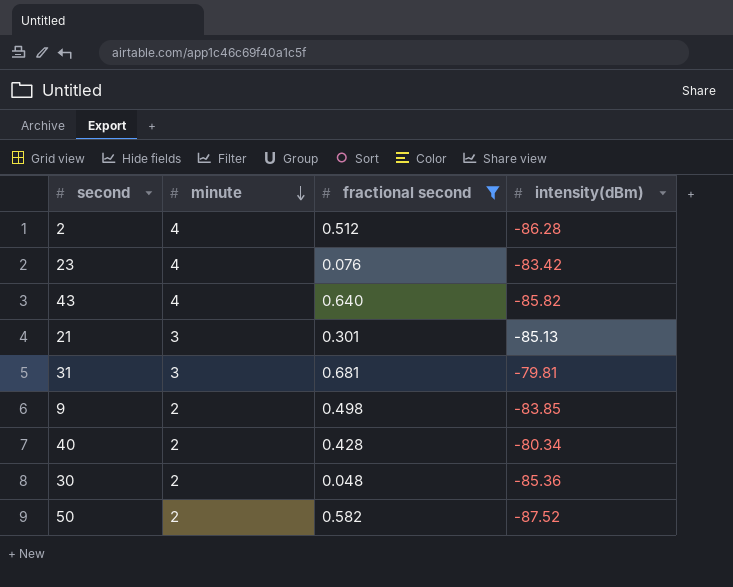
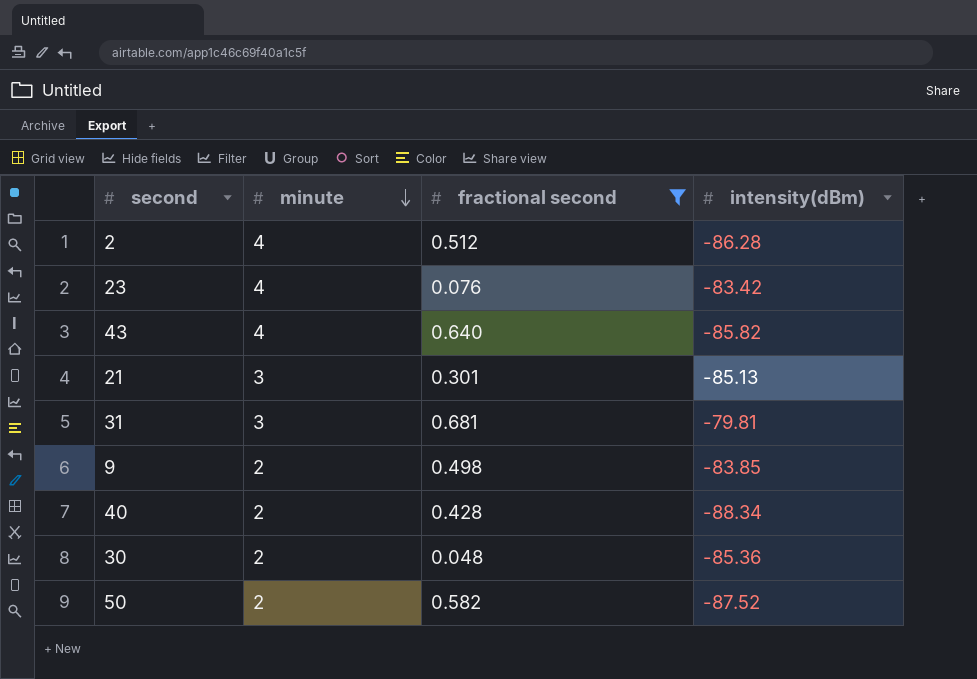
40 | intensity(dBm): -80.34 -> -88.34

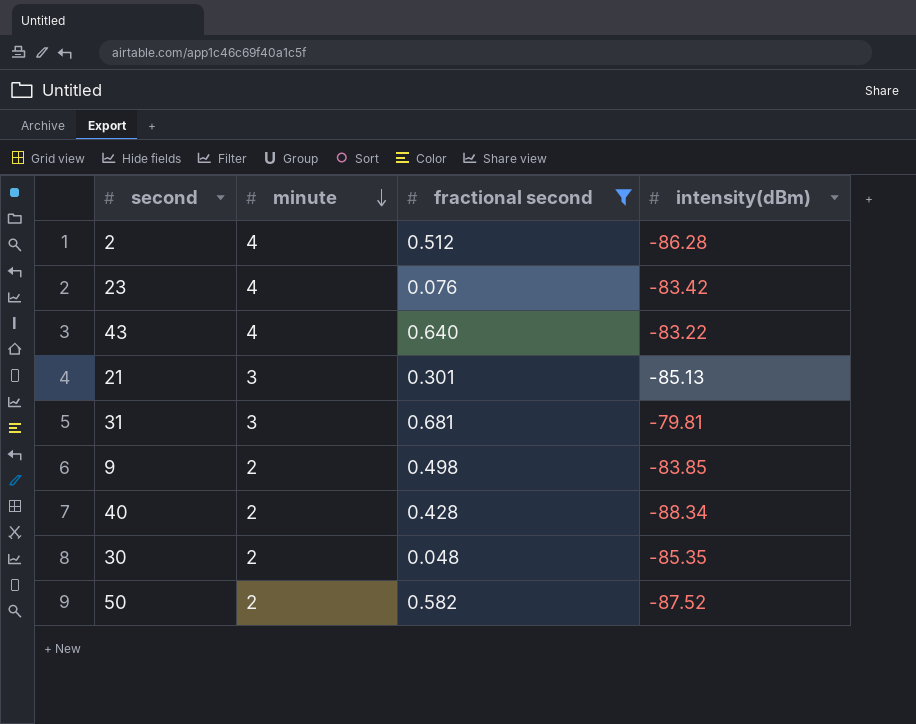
43 | intensity(dBm): -85.82 -> -83.22
30 | intensity(dBm): -85.36 -> -85.35

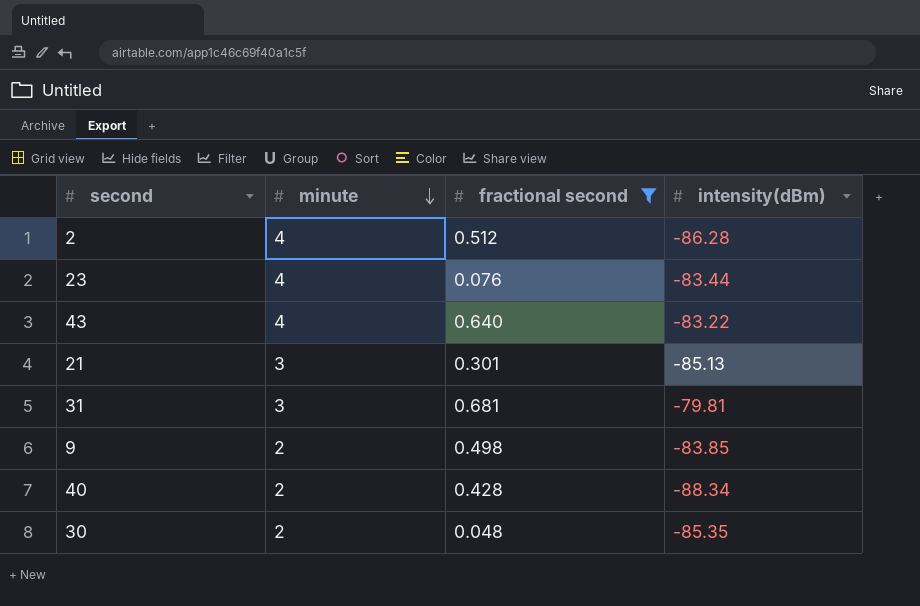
row 50: 2 | 0.582 | -87.52 -> none
23 | intensity(dBm): -83.42 -> -83.44

